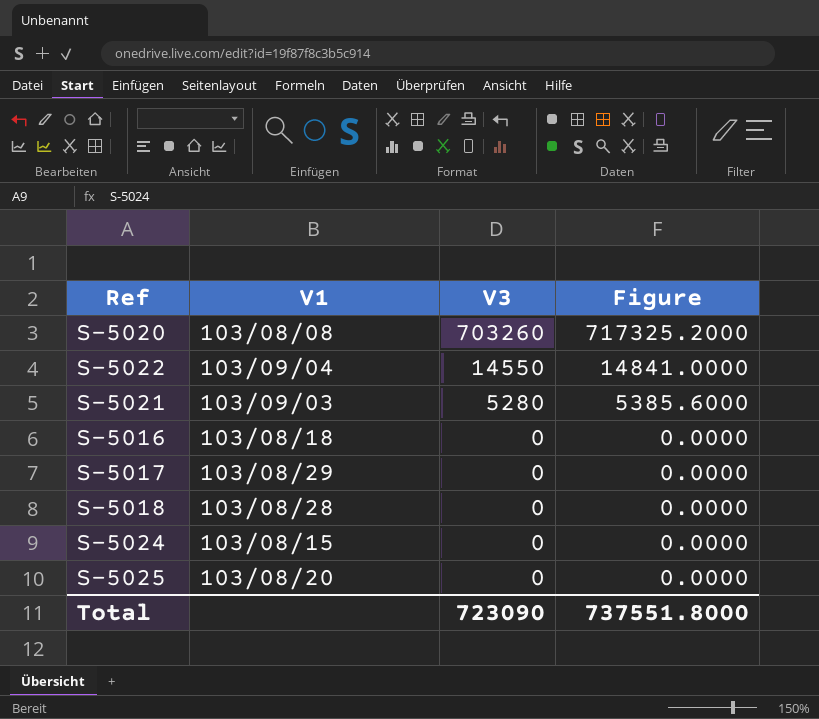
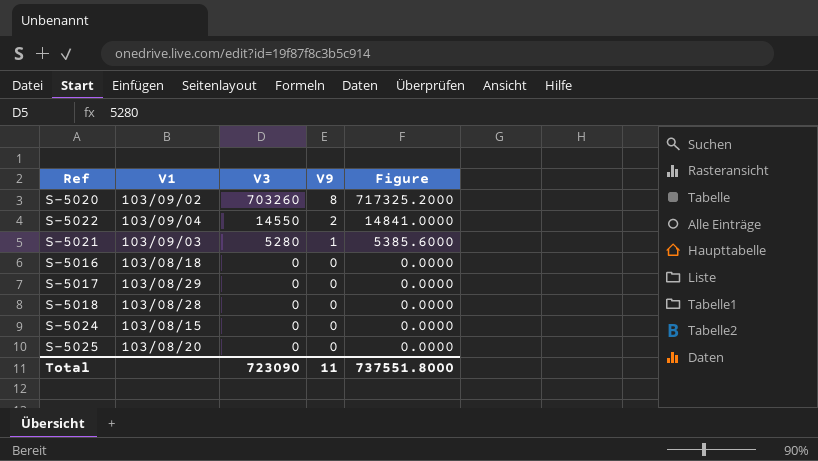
column V9 | position: none -> 4
S-5020 | V1: 103/08/08 -> 103/09/02

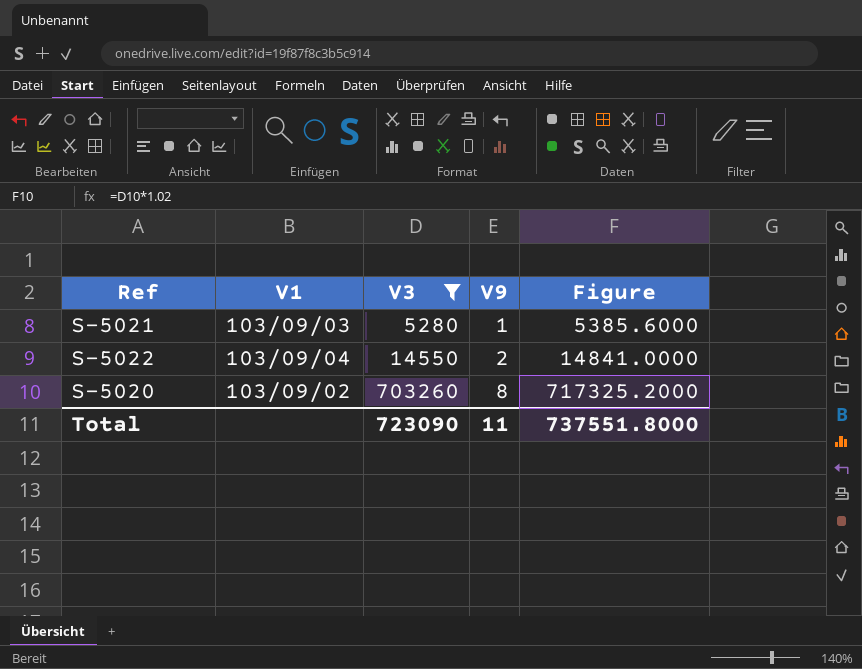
filter: none -> V3 != 0
row order: V3 descending -> V3 ascending

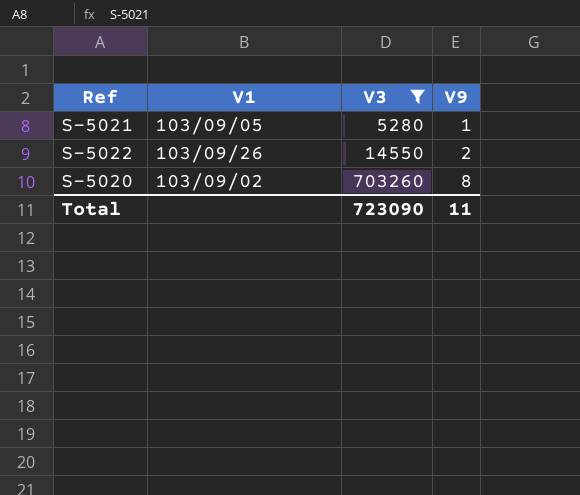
column Figure | formula: [V3] * 1.02 -> none
S-5021 | V1: 103/09/03 -> 103/09/05
S-5022 | V1: 103/09/04 -> 103/09/26

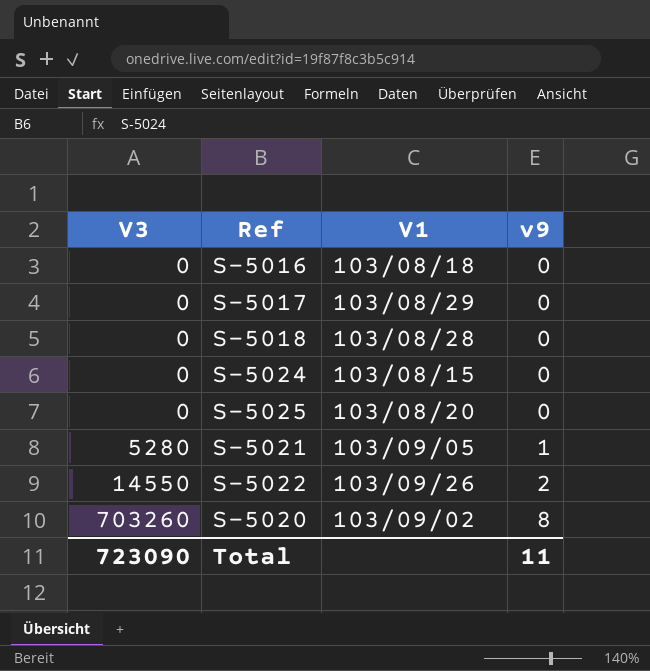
filter: V3 != 0 -> none
column V3 | position: 3 -> 1
column name: V9 -> v9

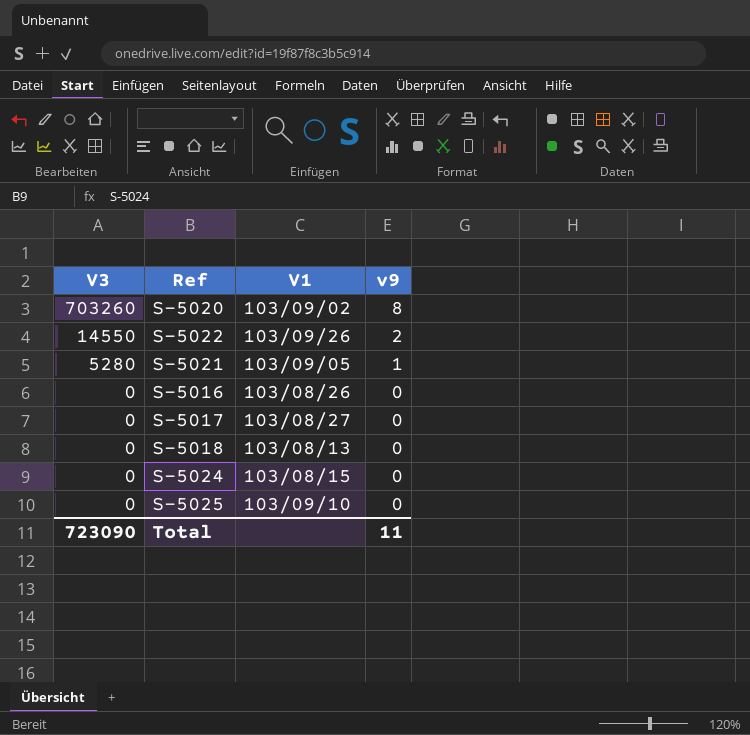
row order: V3 ascending -> V3 descending
S-5016 | V1: 103/08/18 -> 103/08/26
S-5017 | V1: 103/08/29 -> 103/08/27
S-5018 | V1: 103/08/28 -> 103/08/13
S-5025 | V1: 103/08/20 -> 103/09/10

